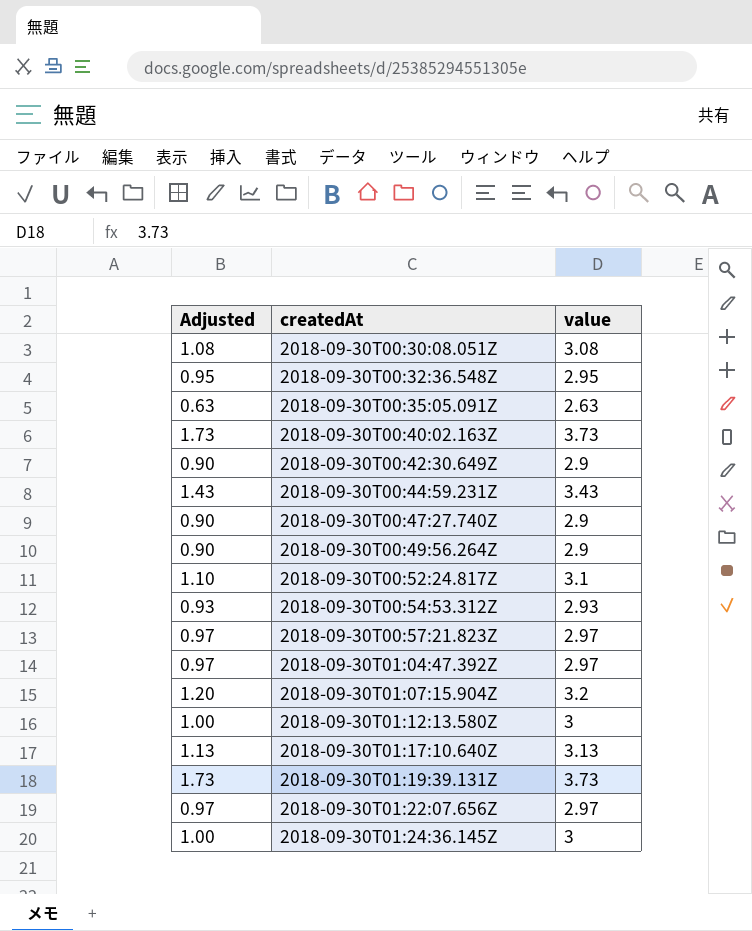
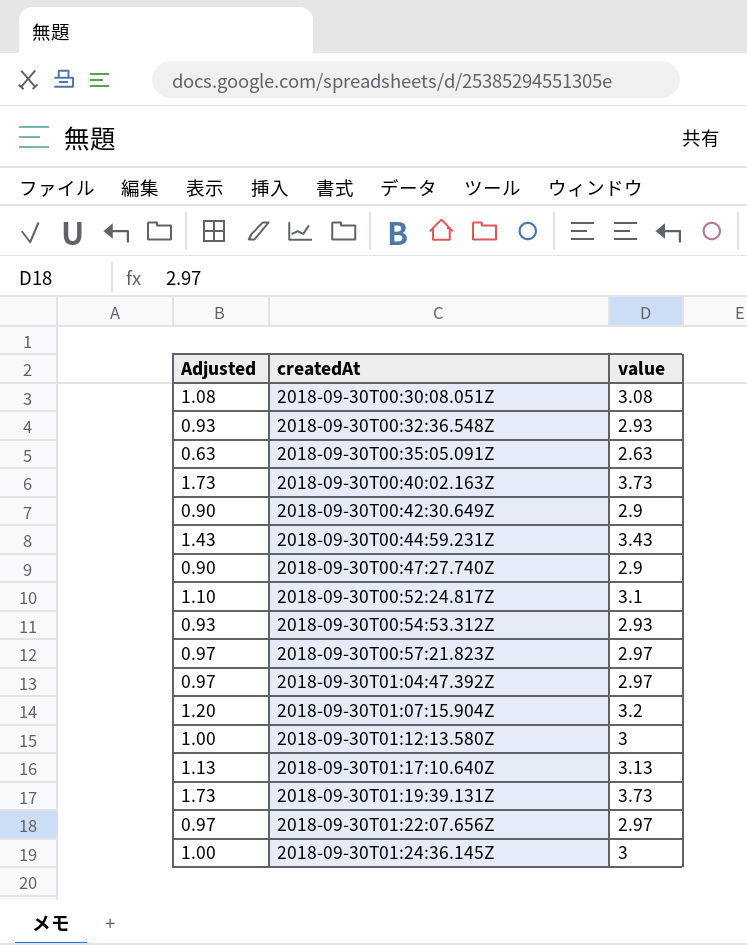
row 2018-09-30T00:49:56.264Z: 0.90 | 2.9 -> none
2018-09-30T00:32:36.548Z | Adjusted: 0.95 -> 0.93
2018-09-30T00:32:36.548Z | value: 2.95 -> 2.93

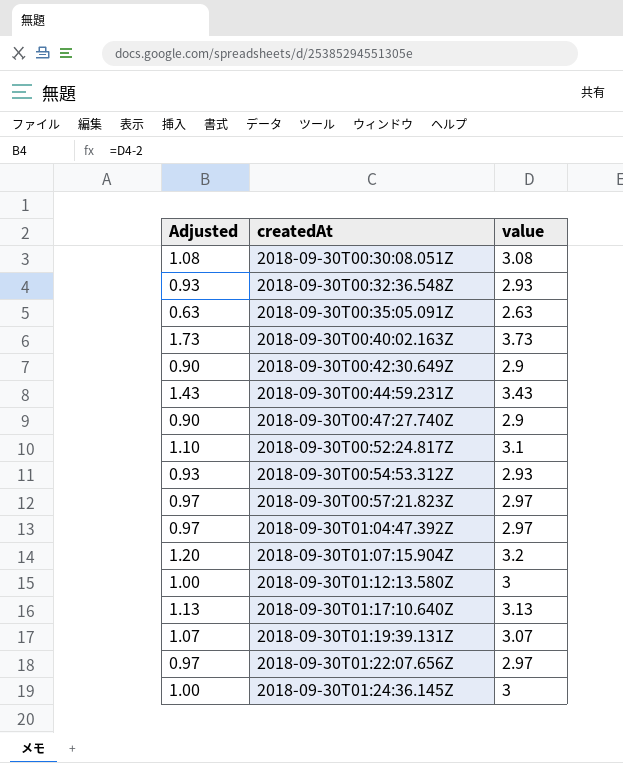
2018-09-30T01:19:39.131Z | Adjusted: 1.73 -> 1.07
2018-09-30T01:19:39.131Z | value: 3.73 -> 3.07

